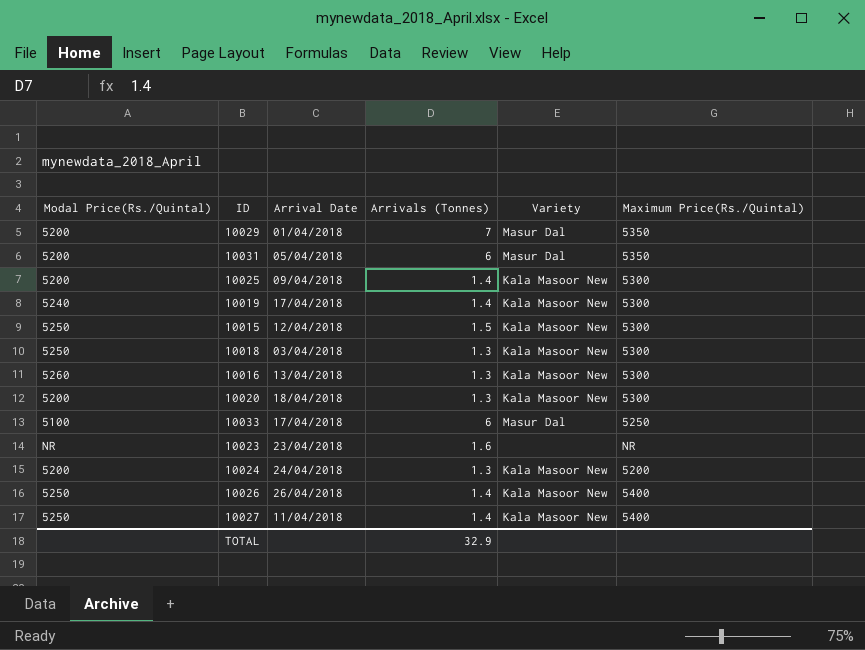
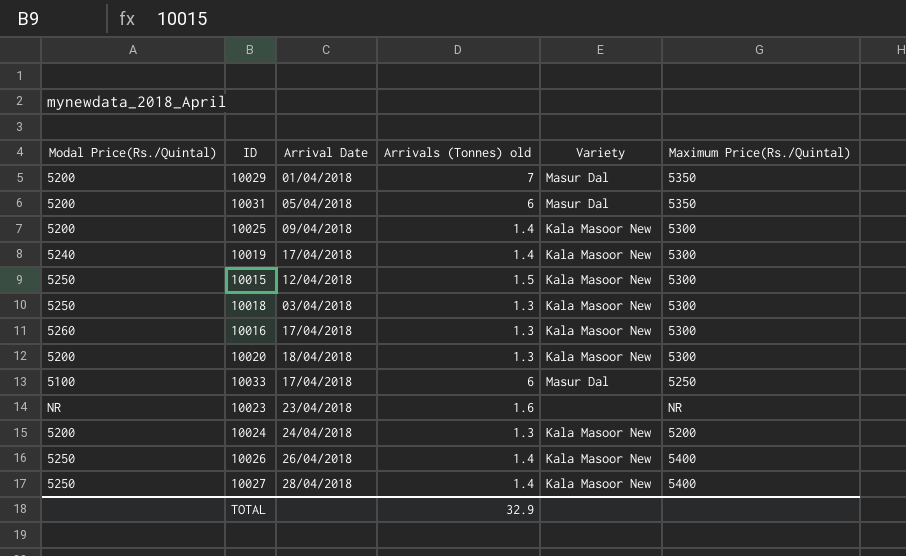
column name: Arrivals (Tonnes) -> Arrivals (Tonnes) old
10016 | Arrival Date: 13/04/2018 -> 17/04/2018
10027 | Arrival Date: 11/04/2018 -> 28/04/2018

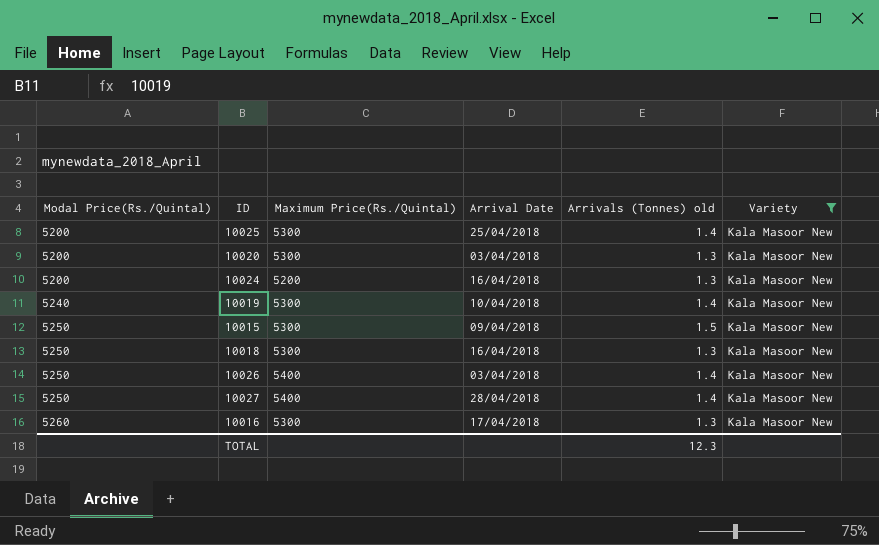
filter: none -> Variety = Kala Masoor New
row order: none -> Modal Price(Rs./Quintal) ascending
column Maximum Price(Rs./Quintal) | position: 6 -> 3
10025 | Arrival Date: 09/04/2018 -> 25/04/2018
10020 | Arrival Date: 18/04/2018 -> 03/04/2018
10024 | Arrival Date: 24/04/2018 -> 16/04/2018
10019 | Arrival Date: 17/04/2018 -> 10/04/2018
10015 | Arrival Date: 12/04/2018 -> 09/04/2018
10018 | Arrival Date: 03/04/2018 -> 16/04/2018
10026 | Arrival Date: 26/04/2018 -> 03/04/2018
TOTAL | Arrivals (Tonnes) old: 32.9 -> 12.3

